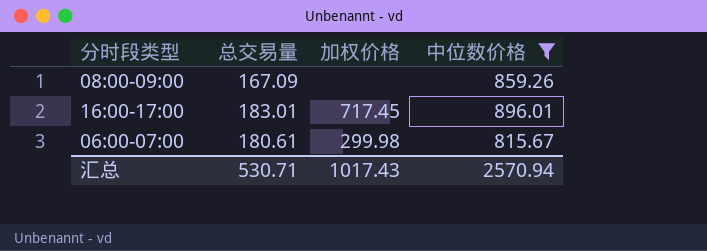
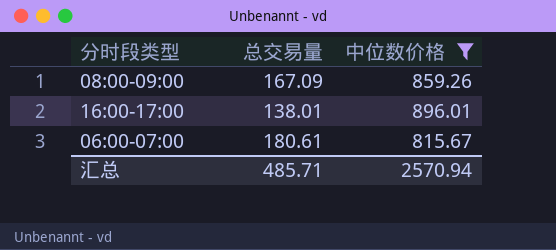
column 加权价格 | position: 3 -> none
16:00-17:00 | 总交易量: 183.01 -> 138.01
汇总 | 总交易量: 530.71 -> 485.71

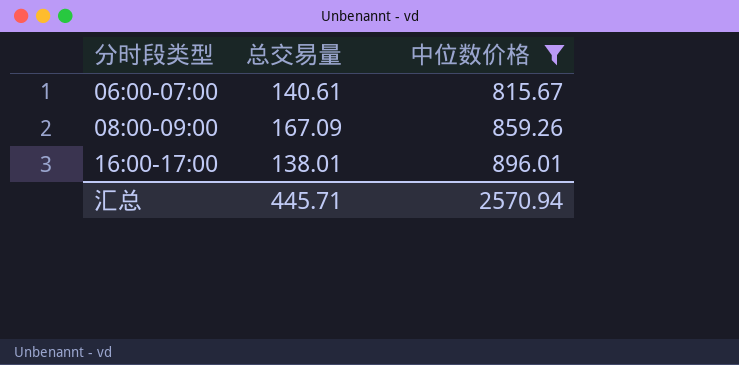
row order: none -> 分时段类型 ascending
06:00-07:00 | 总交易量: 180.61 -> 140.61
汇总 | 总交易量: 485.71 -> 445.71

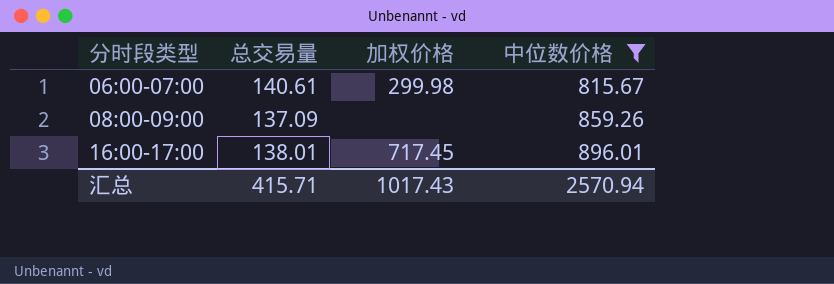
column 加权价格 | position: none -> 3
08:00-09:00 | 总交易量: 167.09 -> 137.09
汇总 | 总交易量: 445.71 -> 415.71

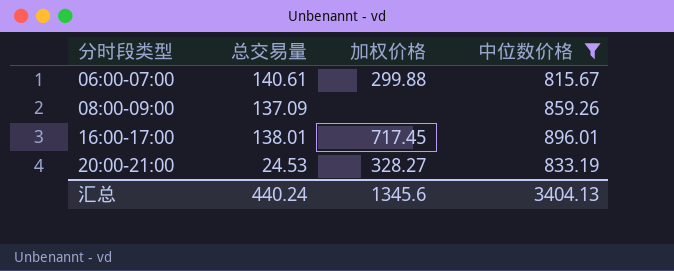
06:00-07:00 | 加权价格: 299.98 -> 299.88
row 20:00-21:00: none -> 24.53 | 328.27 | 833.19
汇总 | 总交易量: 415.71 -> 440.24
汇总 | 加权价格: 1017.43 -> 1345.6
汇总 | 中位数价格: 2570.94 -> 3404.13

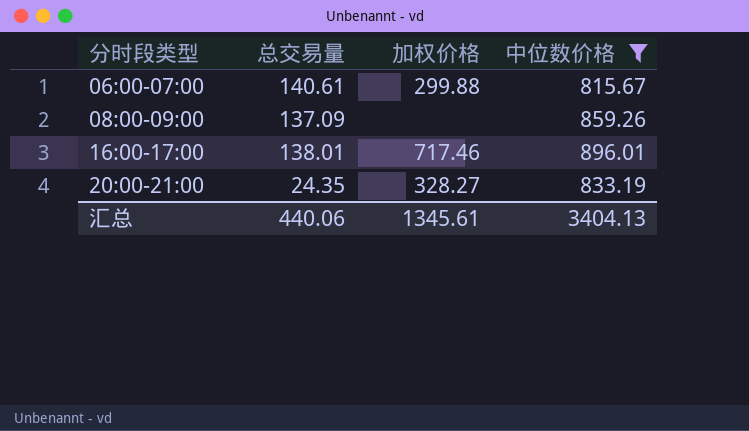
16:00-17:00 | 加权价格: 717.45 -> 717.46
20:00-21:00 | 总交易量: 24.53 -> 24.35
汇总 | 总交易量: 440.24 -> 440.06
汇总 | 加权价格: 1345.6 -> 1345.61

